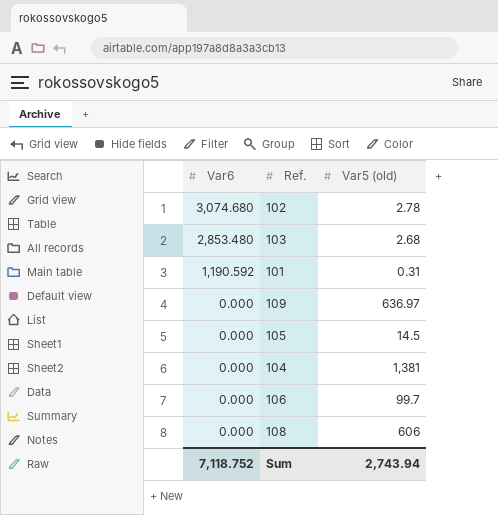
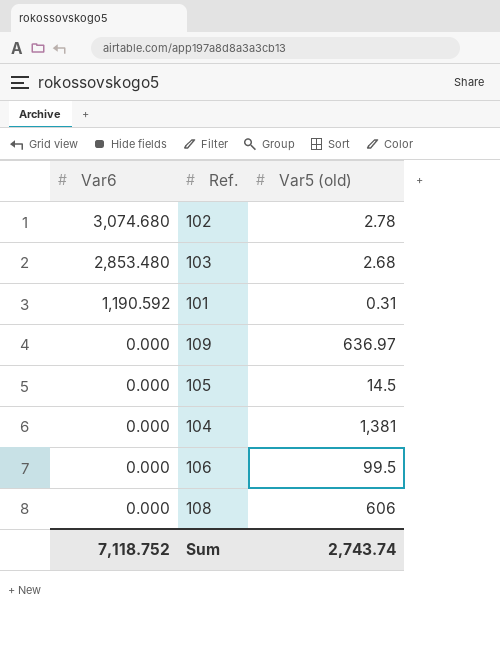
106 | Var5 (old): 99.7 -> 99.5
Sum | Var5 (old): 2,743.94 -> 2,743.74

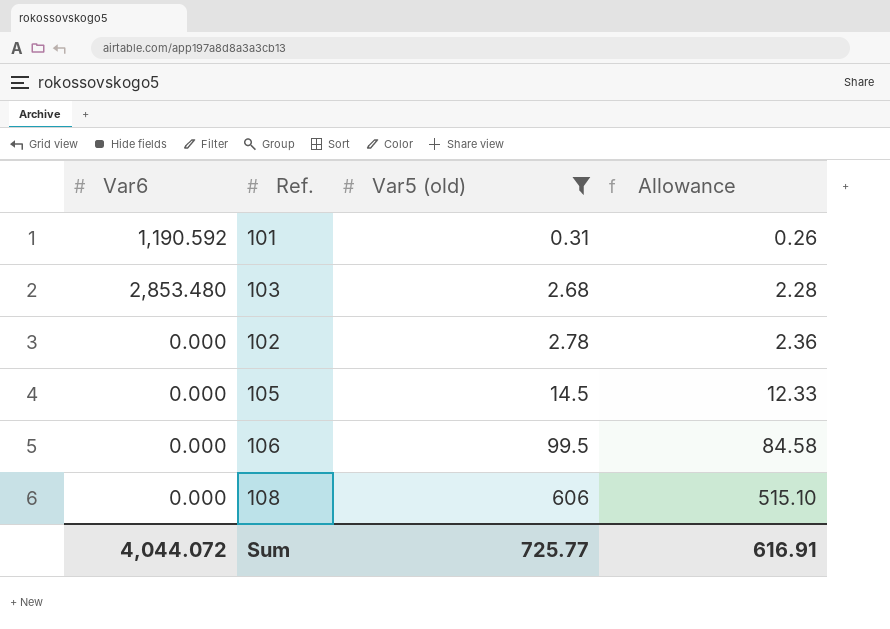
filter: none -> Var5 (old) <= 606
row order: Var6 descending -> Var5 (old) ascending
column Allowance | formula: none -> [Var5 (old)] * 0.85
102 | Var6: 3,074.680 -> 0.000
Sum | Var6: 7,118.752 -> 4,044.072
Sum | Var5 (old): 2,743.74 -> 725.77

